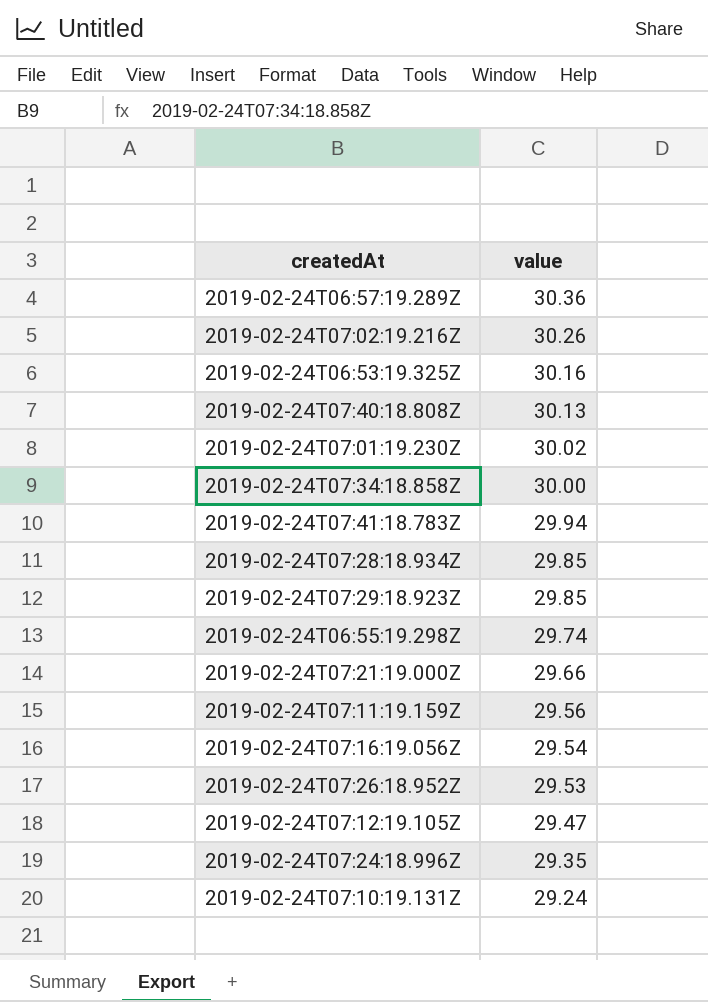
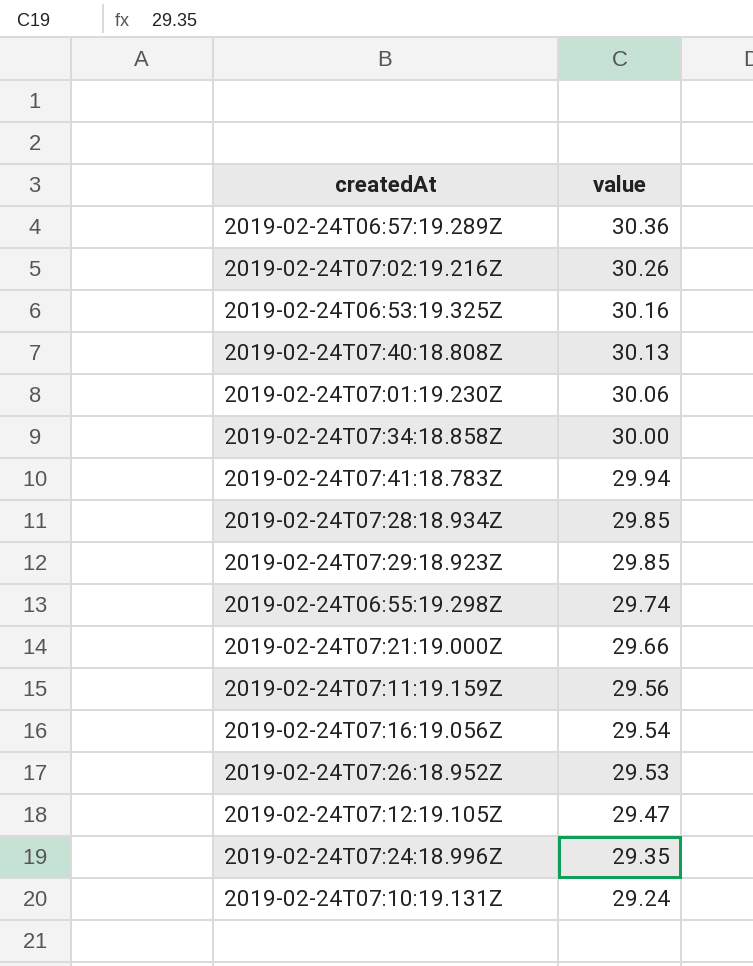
2019-02-24T07:01:19.230Z | value: 30.02 -> 30.06

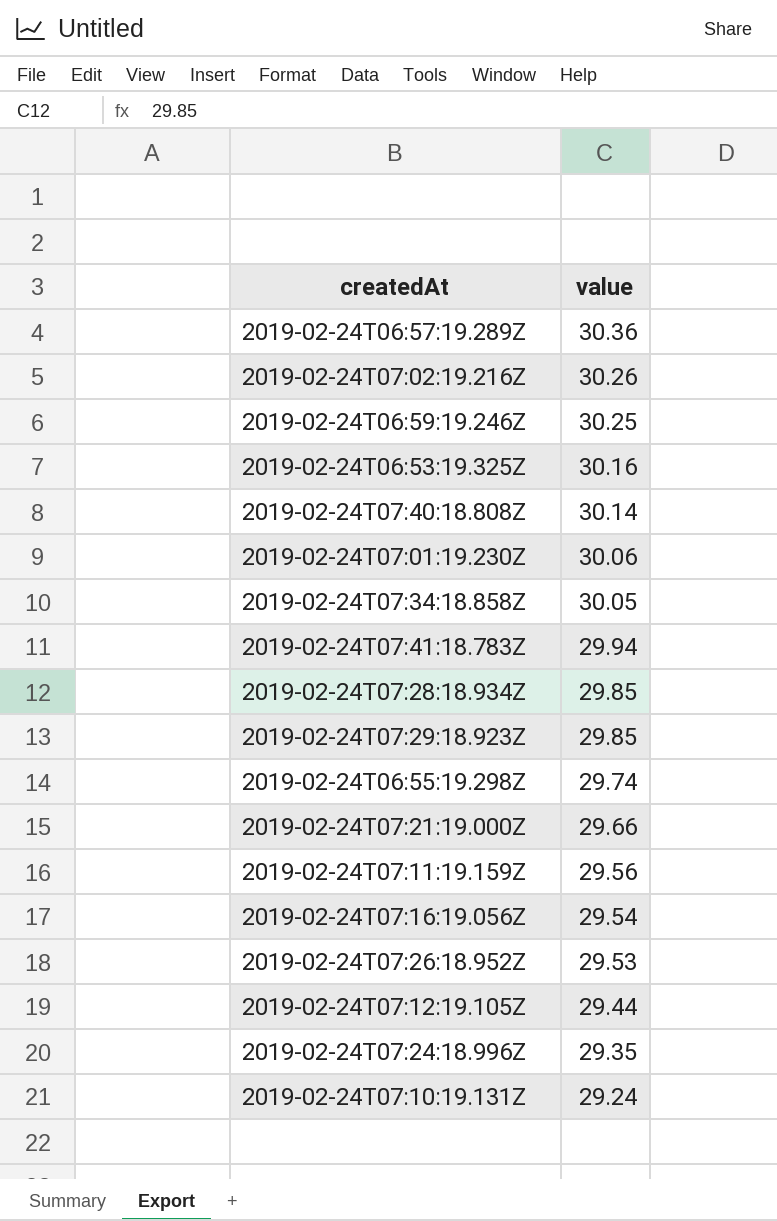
row 2019-02-24T06:59:19.246Z: none -> 30.25
2019-02-24T07:40:18.808Z | value: 30.13 -> 30.14
2019-02-24T07:34:18.858Z | value: 30.00 -> 30.05
2019-02-24T07:12:19.105Z | value: 29.47 -> 29.44

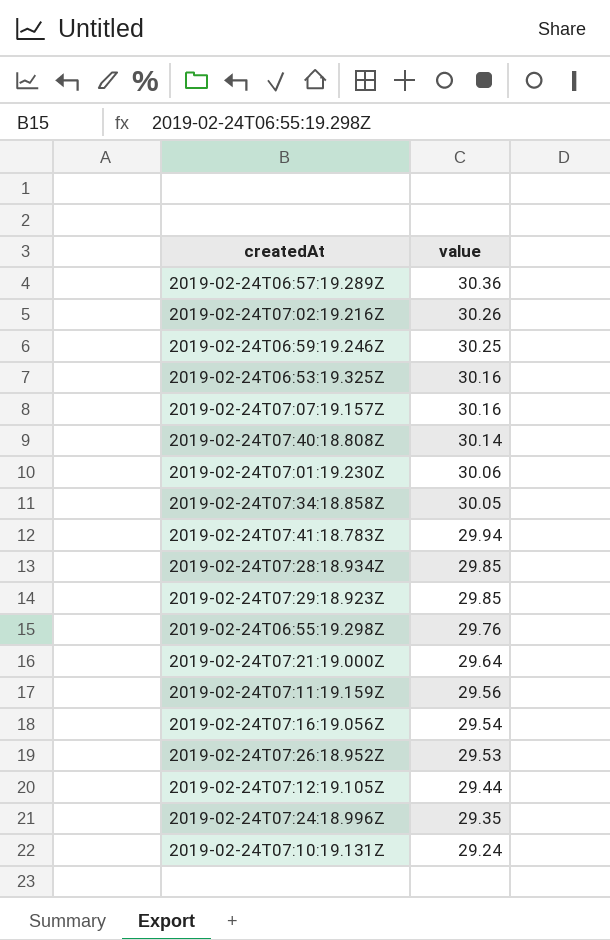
row 2019-02-24T07:07:19.157Z: none -> 30.16
2019-02-24T06:55:19.298Z | value: 29.74 -> 29.76
2019-02-24T07:21:19.000Z | value: 29.66 -> 29.64

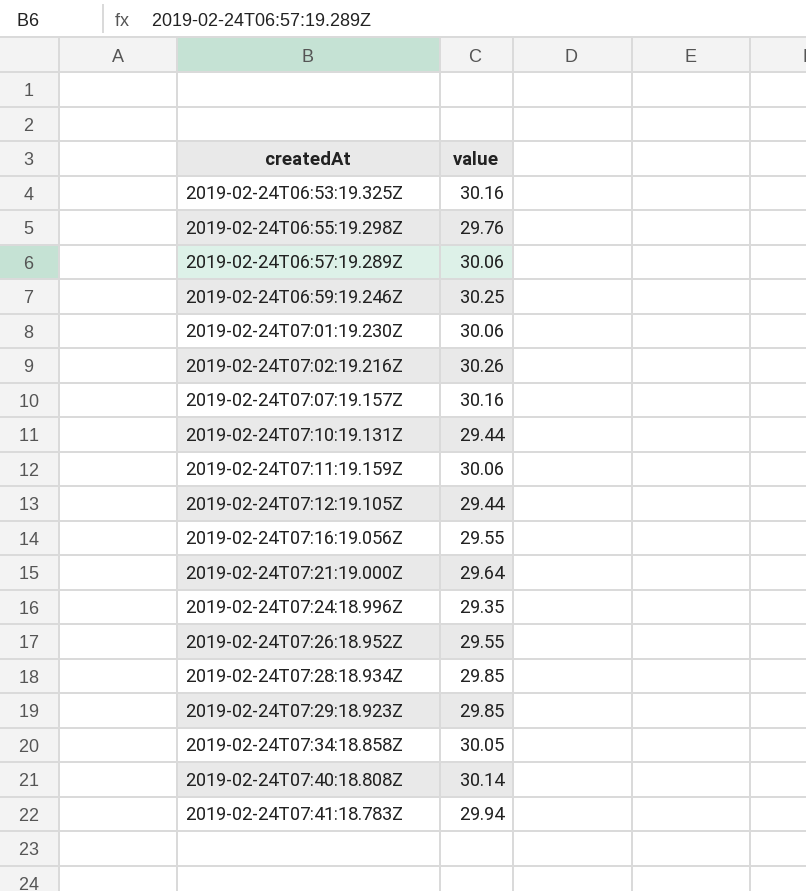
row order: value descending -> createdAt ascending
2019-02-24T06:57:19.289Z | value: 30.36 -> 30.06
2019-02-24T07:10:19.131Z | value: 29.24 -> 29.44
2019-02-24T07:11:19.159Z | value: 29.56 -> 30.06
2019-02-24T07:16:19.056Z | value: 29.54 -> 29.55
2019-02-24T07:26:18.952Z | value: 29.53 -> 29.55

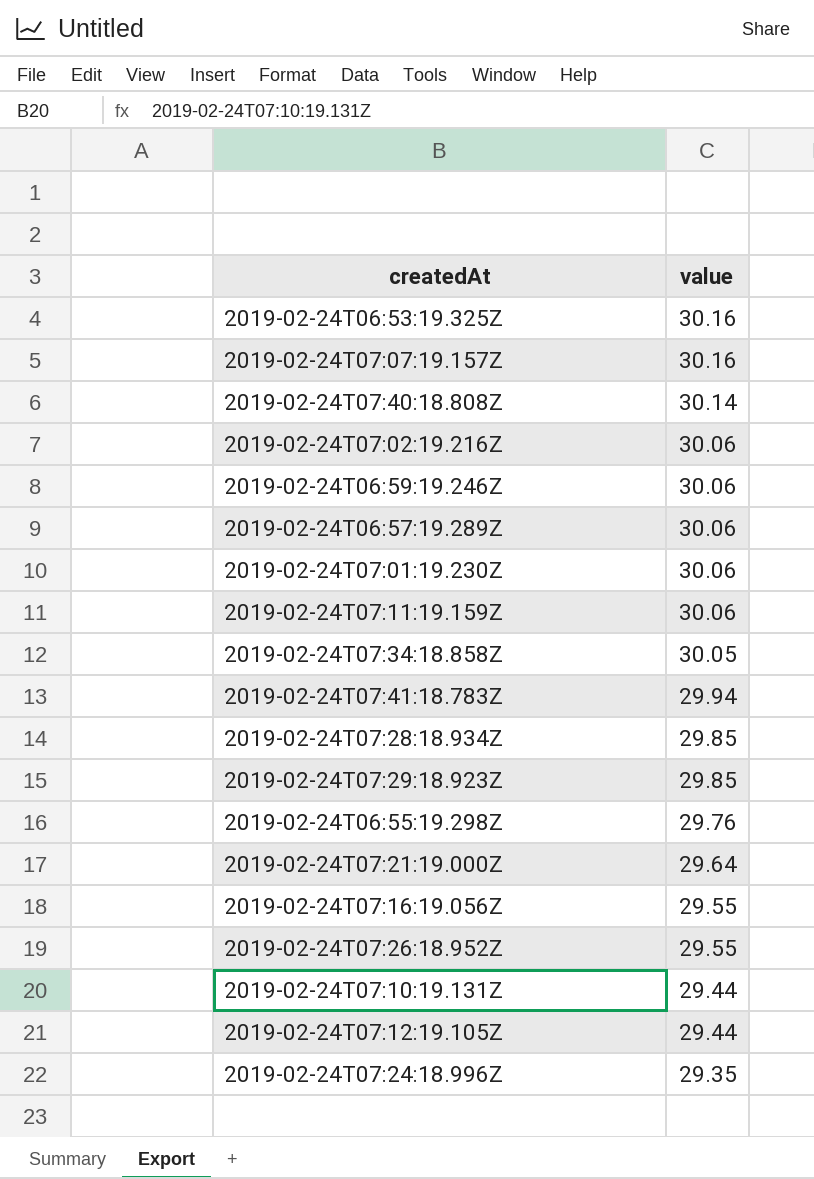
row order: createdAt ascending -> value descending
2019-02-24T07:02:19.216Z | value: 30.26 -> 30.06
2019-02-24T06:59:19.246Z | value: 30.25 -> 30.06

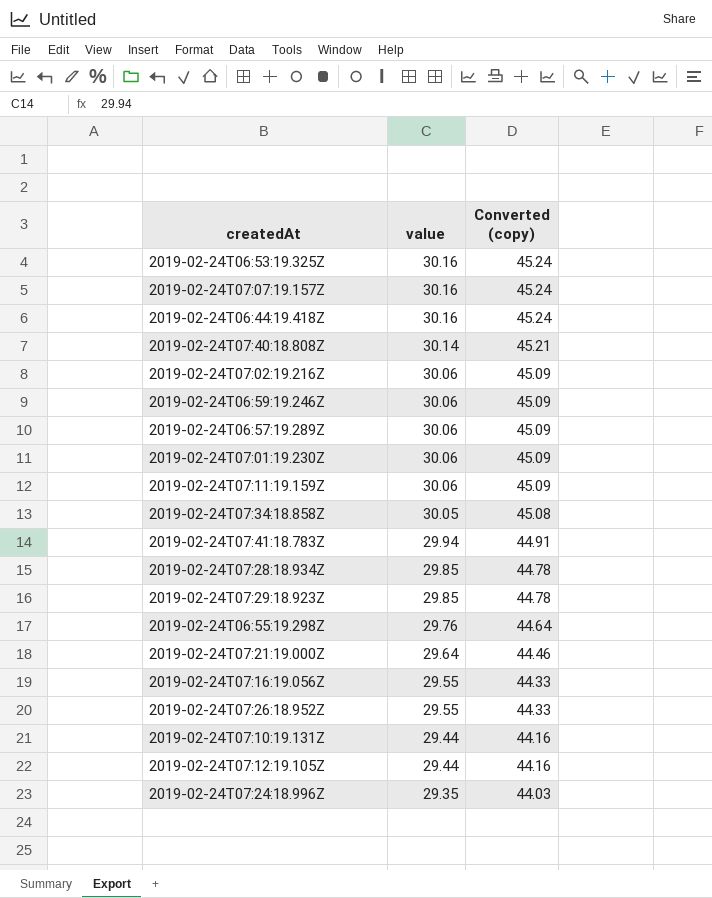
column Converted (copy) | formula: none -> [value] * 1.5
row 2019-02-24T06:44:19.418Z: none -> 30.16 | 45.24

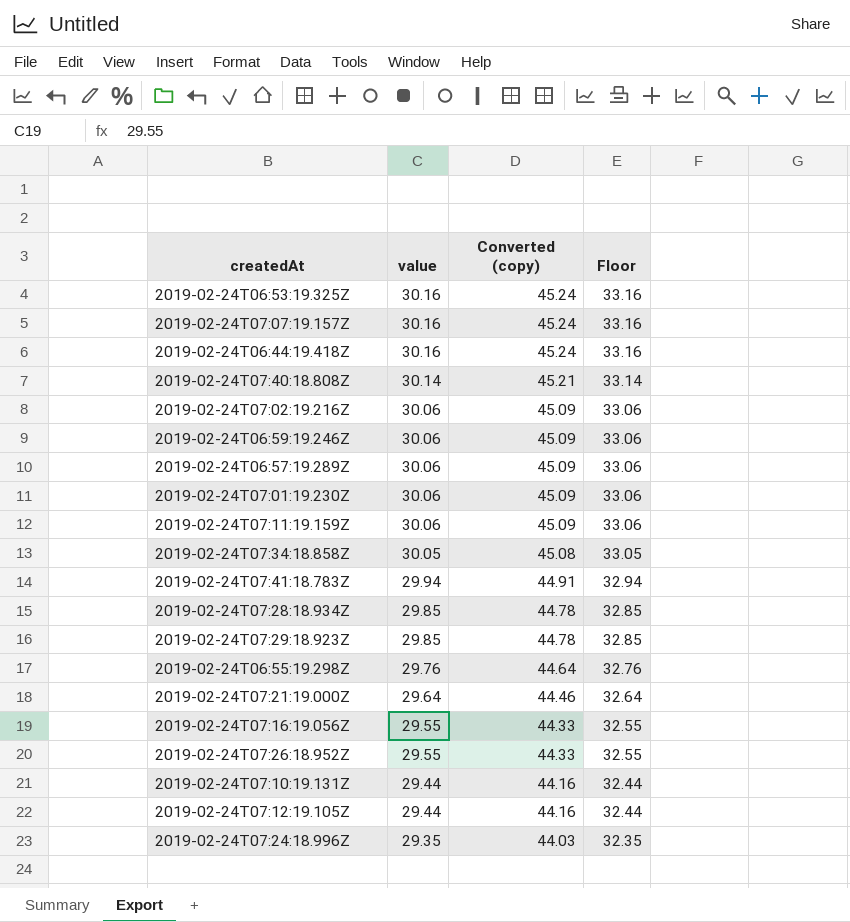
column Floor | formula: none -> [value] + 3

